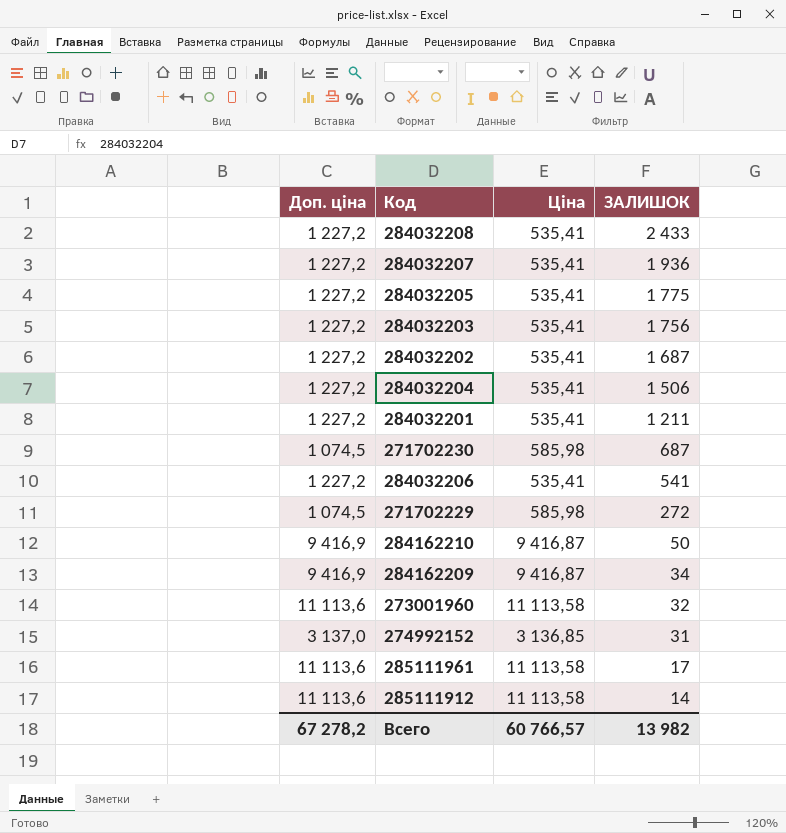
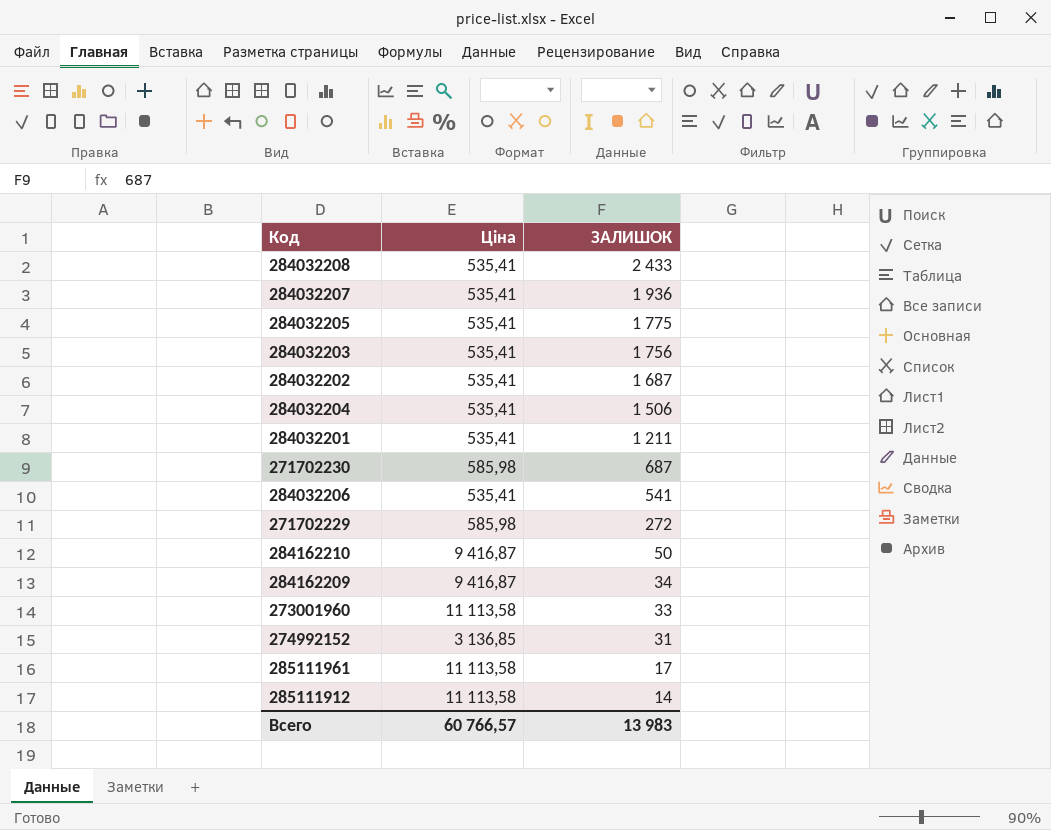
column Доп. ціна | position: 1 -> none
273001960 | ЗАЛИШОК: 32 -> 33
Всего | ЗАЛИШОК: 13 982 -> 13 983

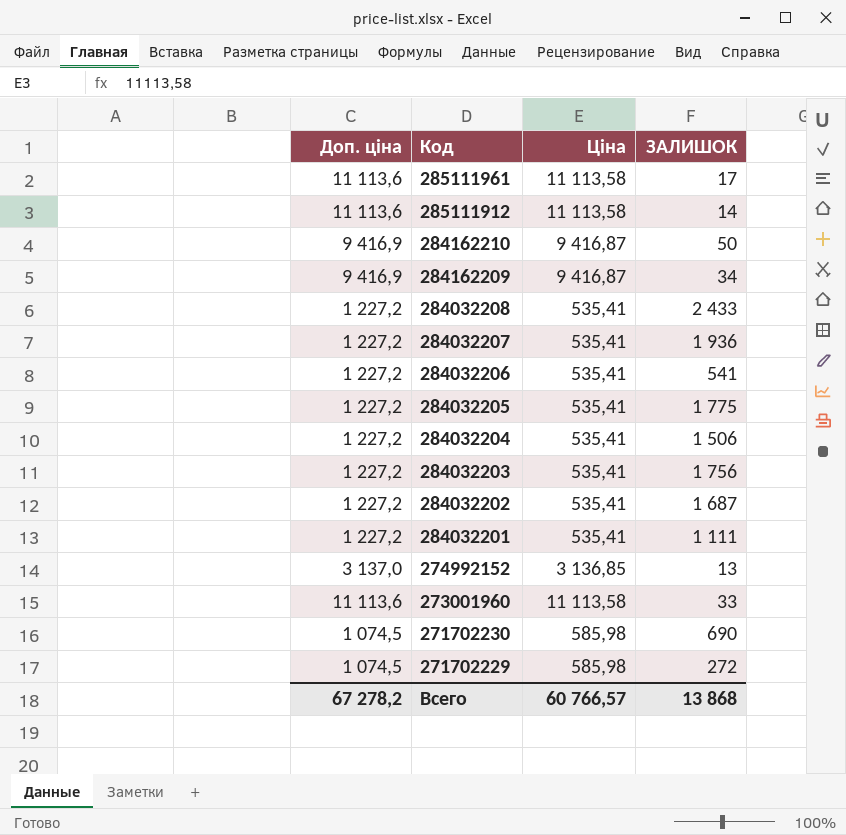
row order: ЗАЛИШОК descending -> Код descending
column Доп. ціна | position: none -> 1
284032201 | ЗАЛИШОК: 1 211 -> 1 111
274992152 | ЗАЛИШОК: 31 -> 13
271702230 | ЗАЛИШОК: 687 -> 690
Всего | ЗАЛИШОК: 13 983 -> 13 868

